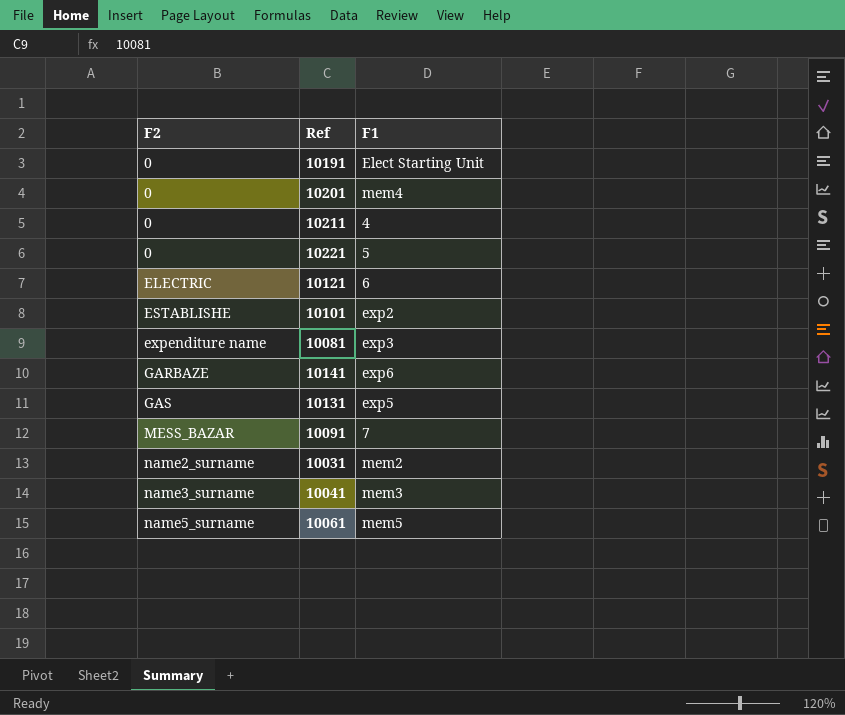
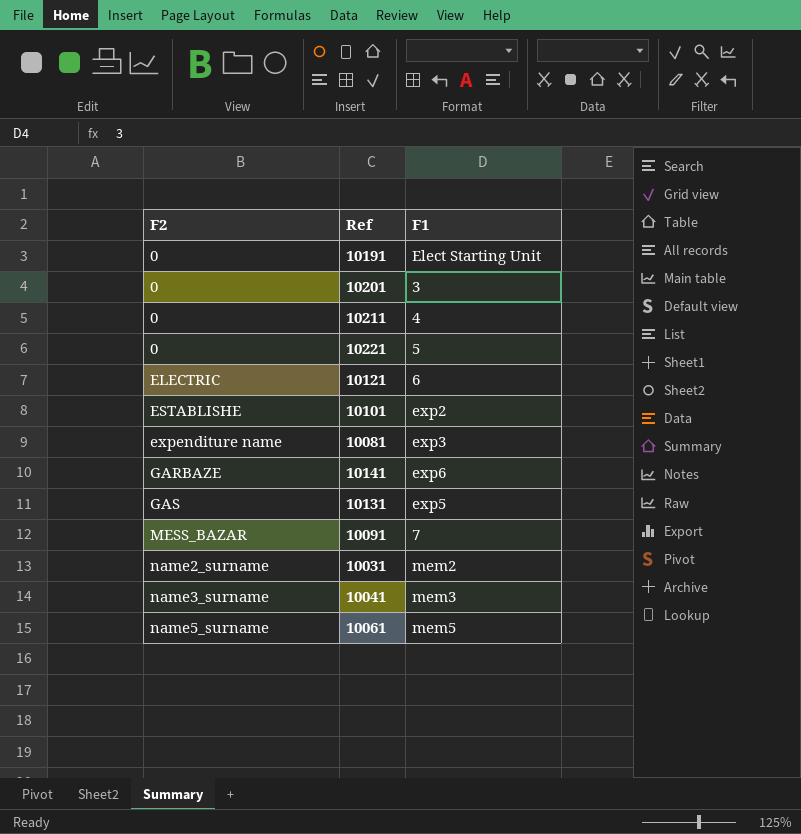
10201 | F1: mem4 -> 3

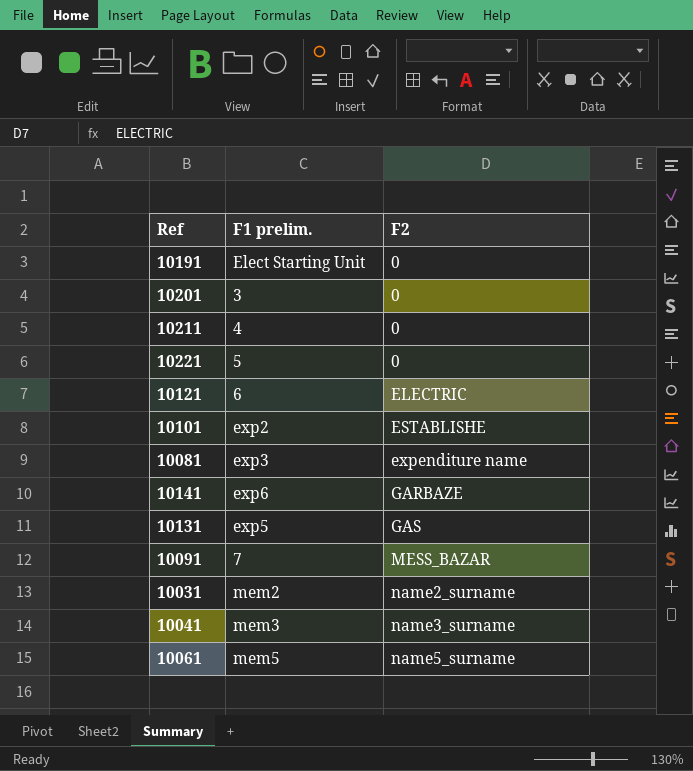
column name: F1 -> F1 prelim.
column F2 | position: 1 -> 3

